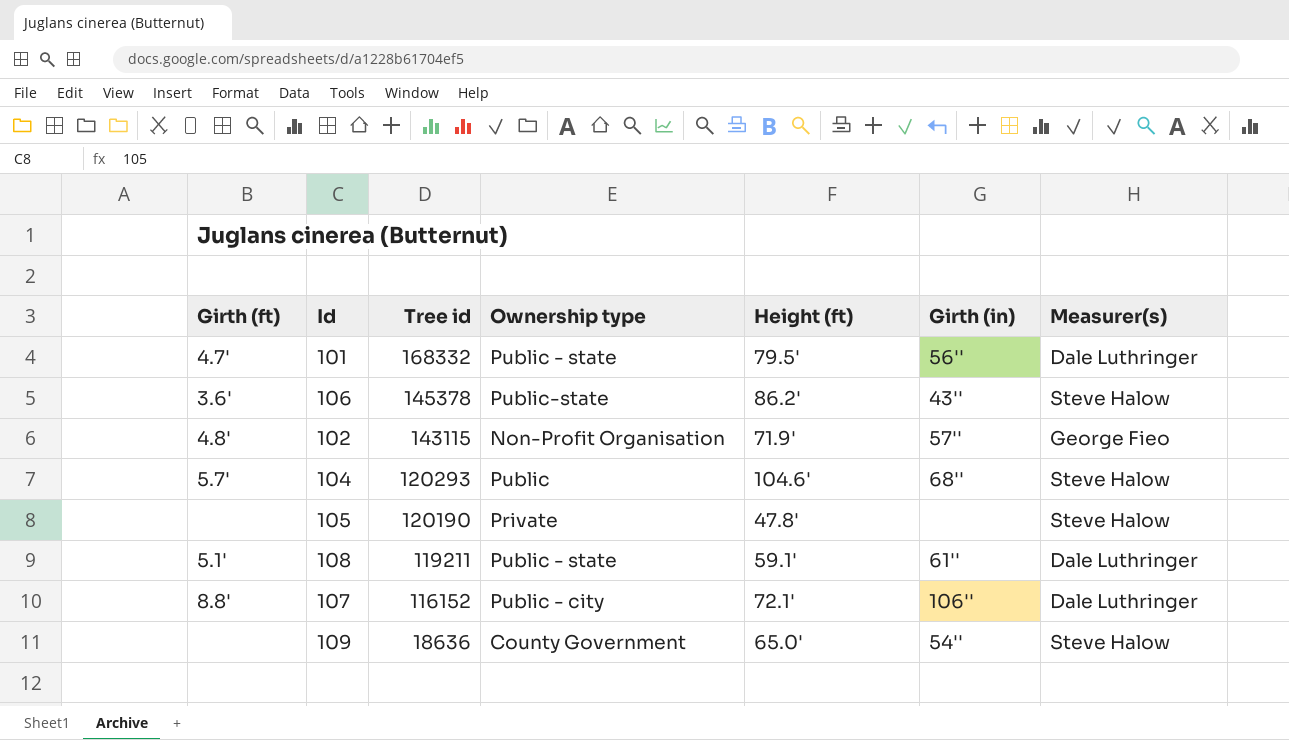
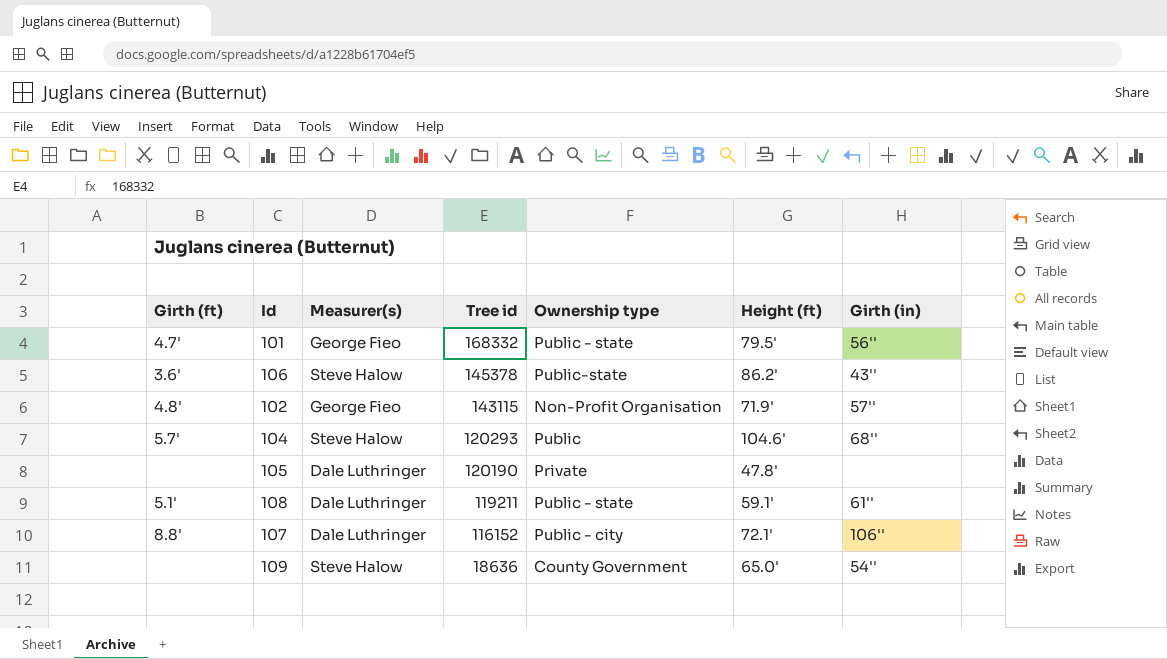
column Measurer(s) | position: 7 -> 3
101 | Measurer(s): Dale Luthringer -> George Fieo
105 | Measurer(s): Steve Halow -> Dale Luthringer

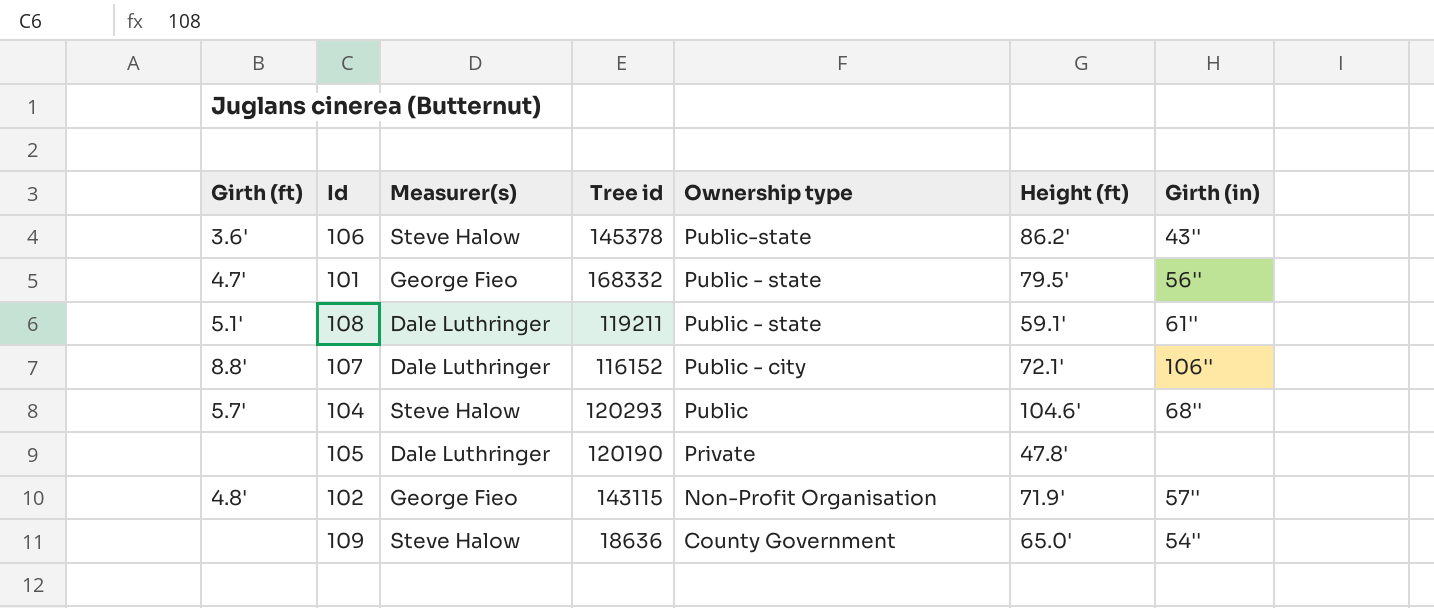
row order: Tree id descending -> Ownership type descending

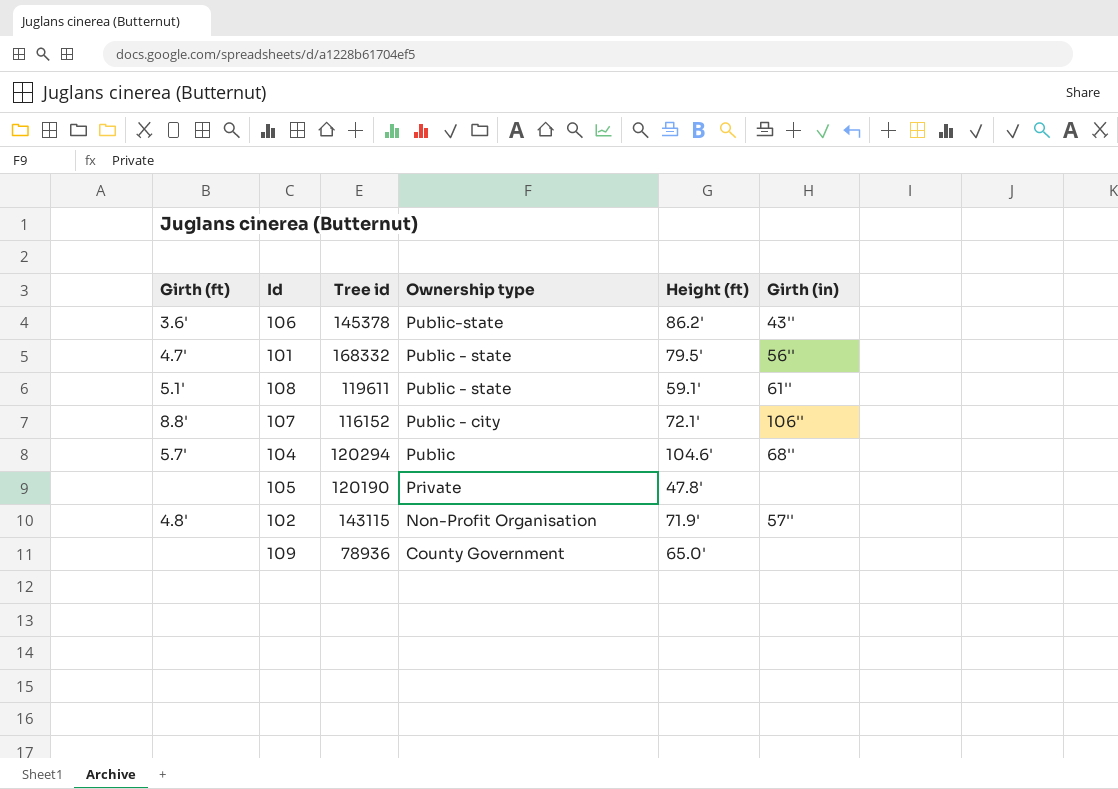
column Measurer(s) | position: 3 -> none
108 | Tree id: 119211 -> 119611
104 | Tree id: 120293 -> 120294
109 | Tree id: 18636 -> 78936
109 | Girth (in): 54'' -> none

